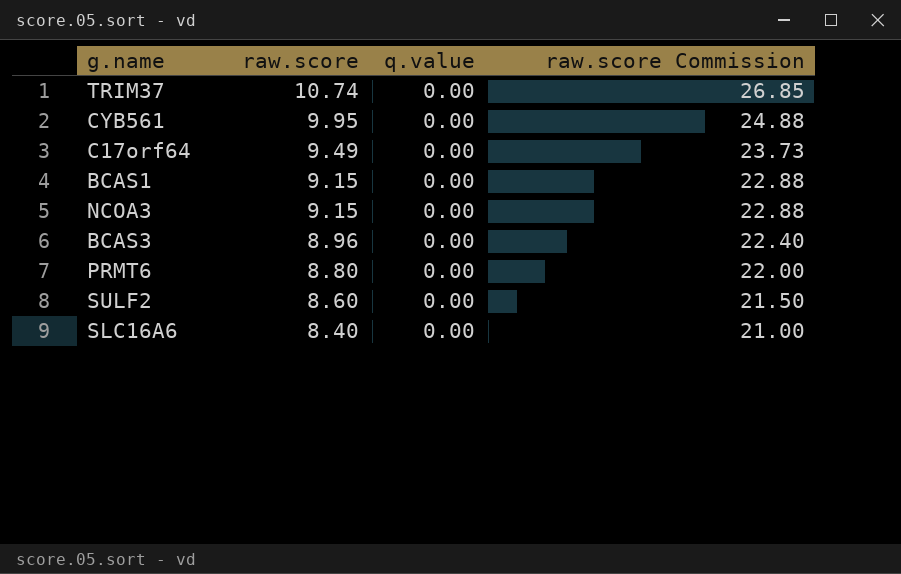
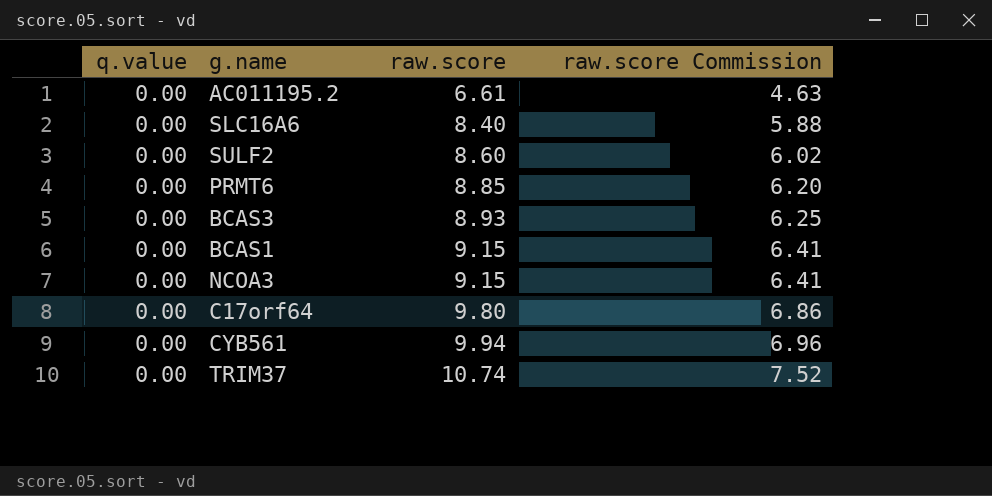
row order: raw.score descending -> raw.score ascending
column q.value | position: 3 -> 1
column raw.score Commission | formula: [raw.score] * 2.5 -> [raw.score] * 0.7
row AC011195.2: none -> 0.00 | 6.61 | 4.63
PRMT6 | raw.score: 8.80 -> 8.85
BCAS3 | raw.score: 8.96 -> 8.93
C17orf64 | raw.score: 9.49 -> 9.80
CYB561 | raw.score: 9.95 -> 9.94

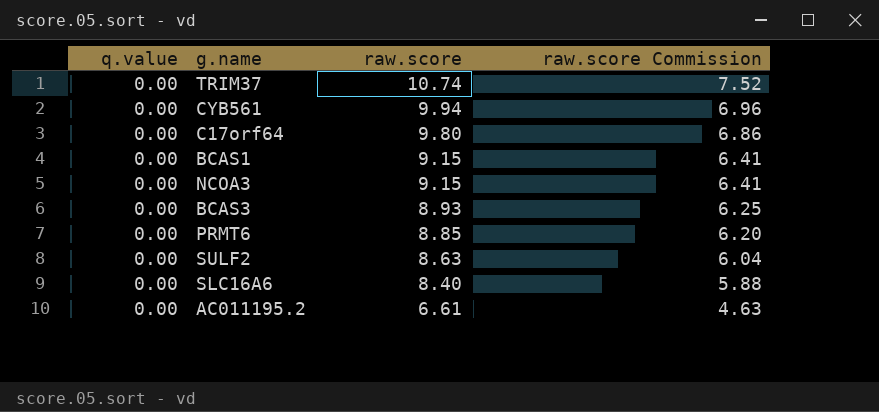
row order: raw.score ascending -> raw.score descending
SULF2 | raw.score: 8.60 -> 8.63
SULF2 | raw.score Commission: 6.02 -> 6.04

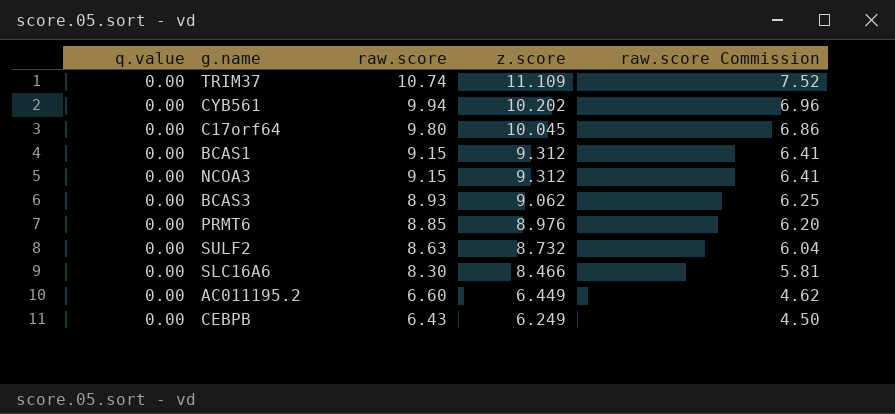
column z.score | position: none -> 4
SLC16A6 | raw.score: 8.40 -> 8.30
SLC16A6 | raw.score Commission: 5.88 -> 5.81
AC011195.2 | raw.score: 6.61 -> 6.60
AC011195.2 | raw.score Commission: 4.63 -> 4.62
row CEBPB: none -> 0.00 | 6.43 | 6.249 | 4.50

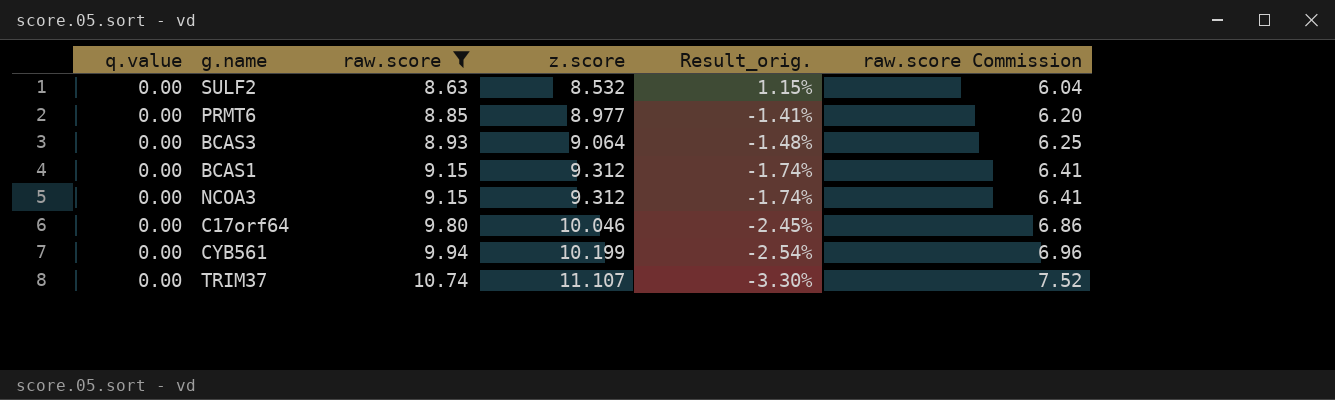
filter: none -> raw.score >= 8.63
row order: raw.score descending -> raw.score ascending
column Result_orig. | formula: none -> ([raw.score] - [z.score]) / [z.score]
SULF2 | z.score: 8.732 -> 8.532
PRMT6 | z.score: 8.976 -> 8.977
BCAS3 | z.score: 9.062 -> 9.064
C17orf64 | z.score: 10.045 -> 10.046
CYB561 | z.score: 10.202 -> 10.199
TRIM37 | z.score: 11.109 -> 11.107

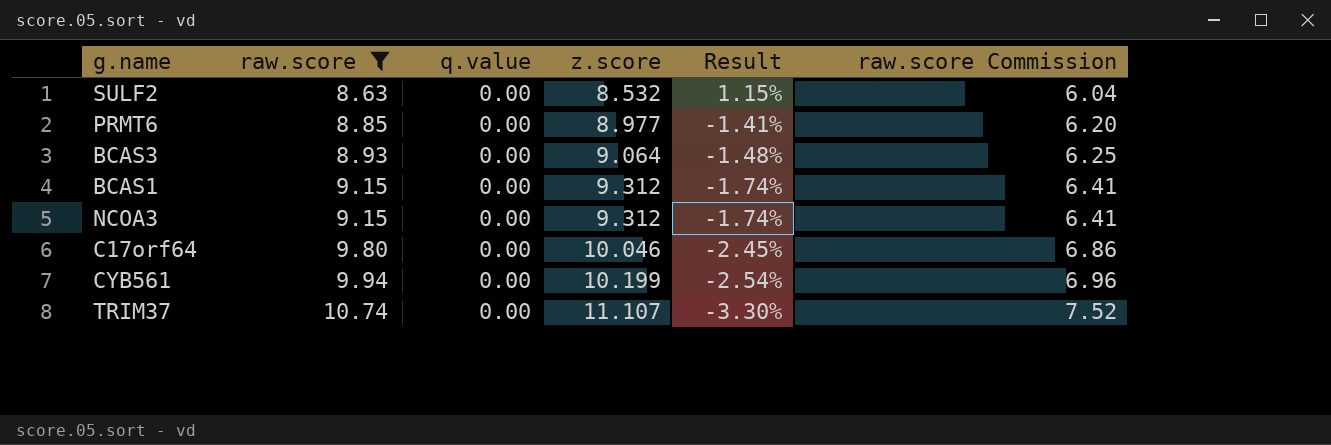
column q.value | position: 1 -> 3
column name: Result_orig. -> Result

